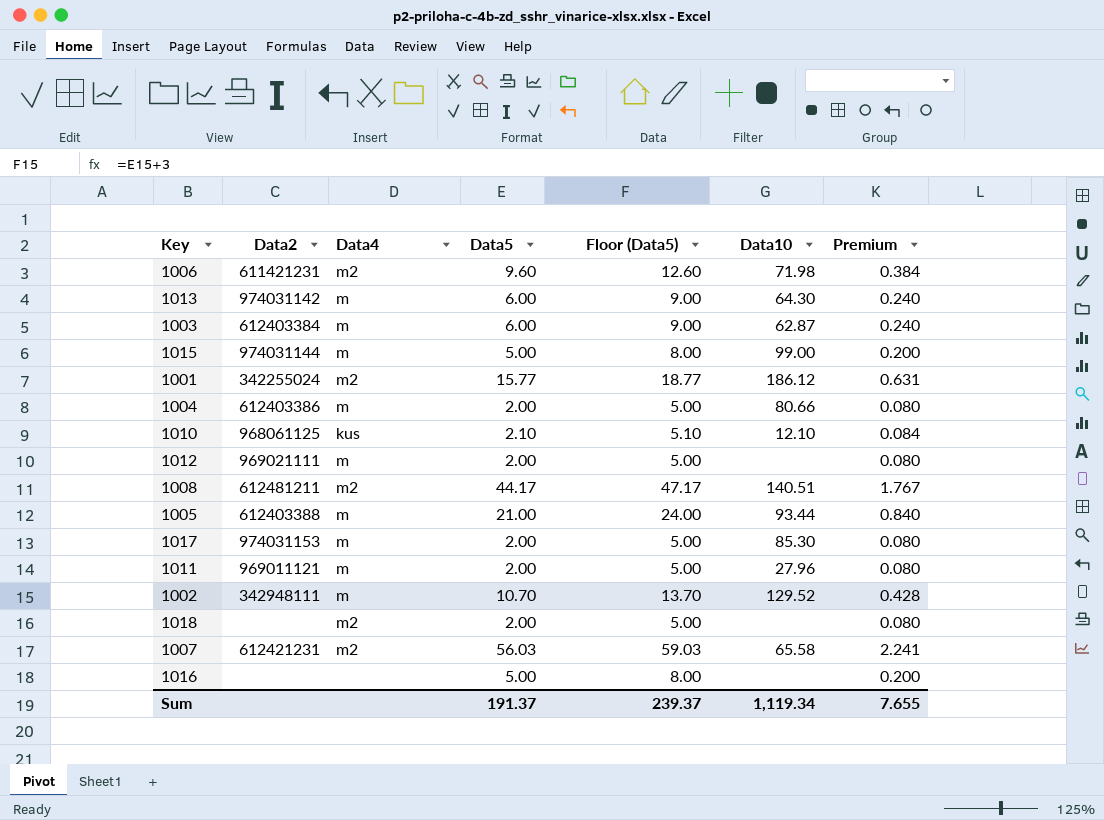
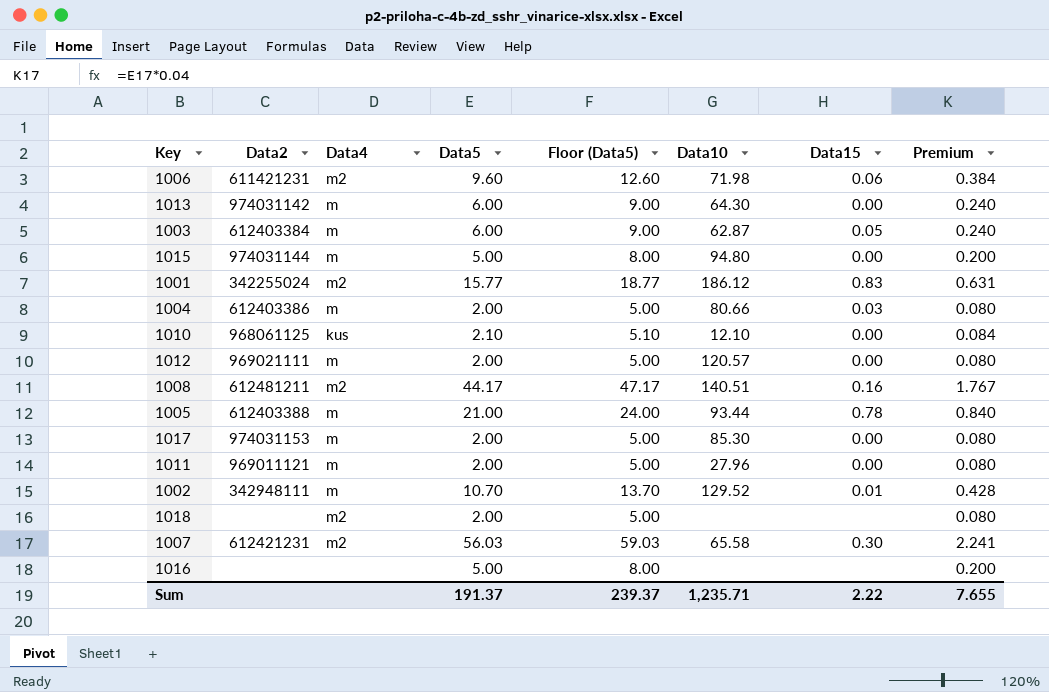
column Data15 | position: none -> 7
1015 | Data10: 99.00 -> 94.80
1012 | Data10: none -> 120.57
Sum | Data10: 1,119.34 -> 1,235.71

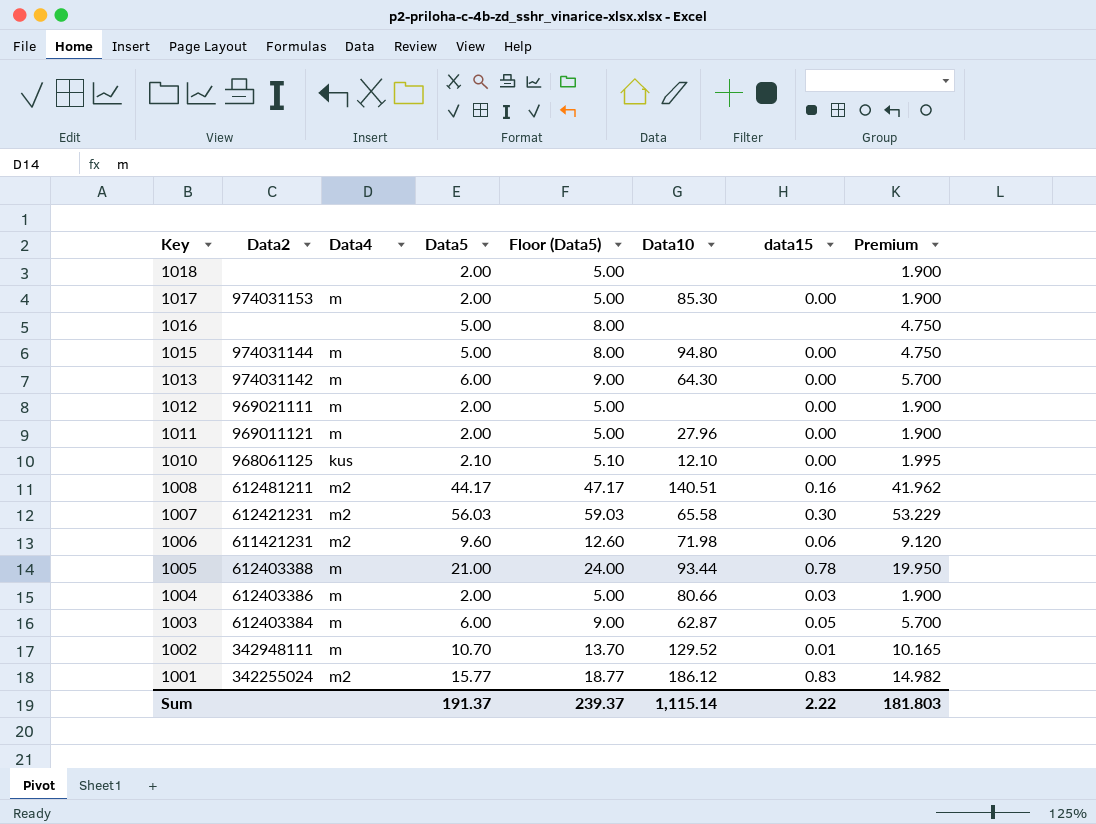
row order: none -> Key descending
column name: Data15 -> data15
column Premium | formula: [Data5] * 0.04 -> [Data5] * 0.95
1018 | Data4: m2 -> none
1012 | Data10: 120.57 -> none
Sum | Data10: 1,235.71 -> 1,115.14
Sum | Premium: 7.655 -> 181.803

